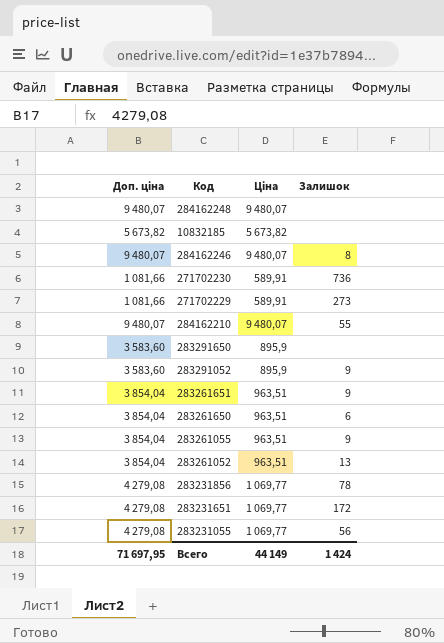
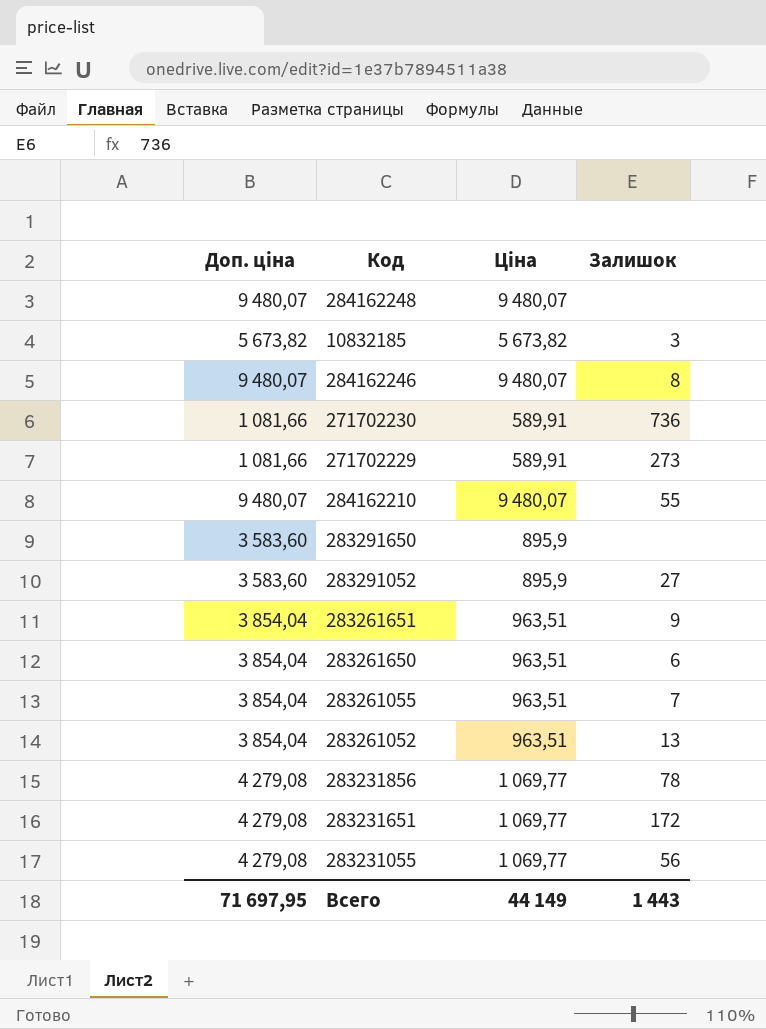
10832185 | Залишок: none -> 3
283291052 | Залишок: 9 -> 27
283261055 | Залишок: 9 -> 7
Всего | Залишок: 1 424 -> 1 443

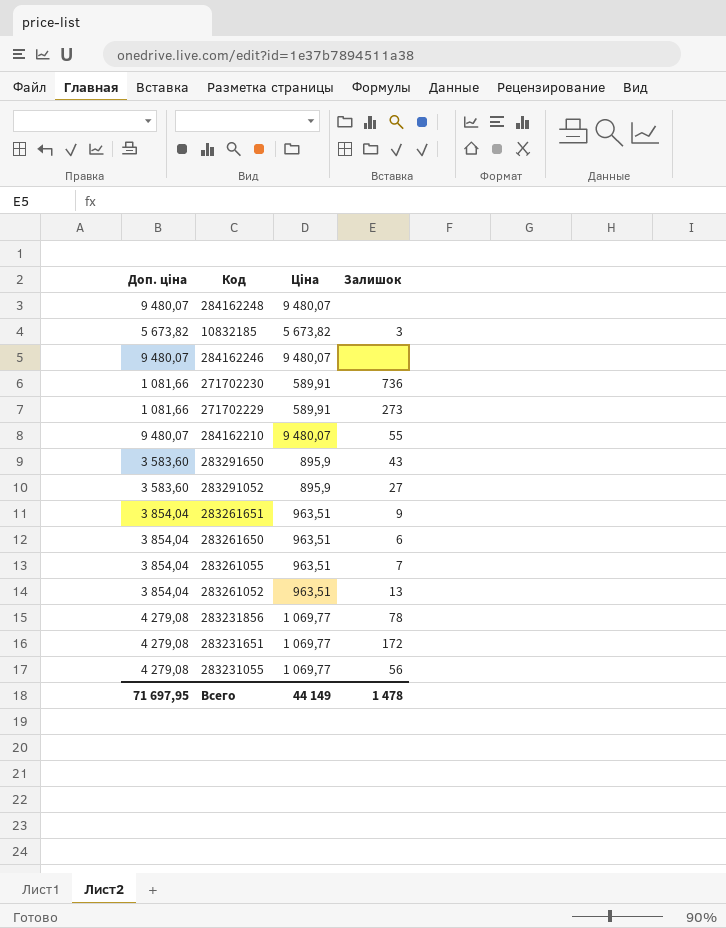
284162246 | Залишок: 8 -> none
283291650 | Залишок: none -> 43
Всего | Залишок: 1 443 -> 1 478

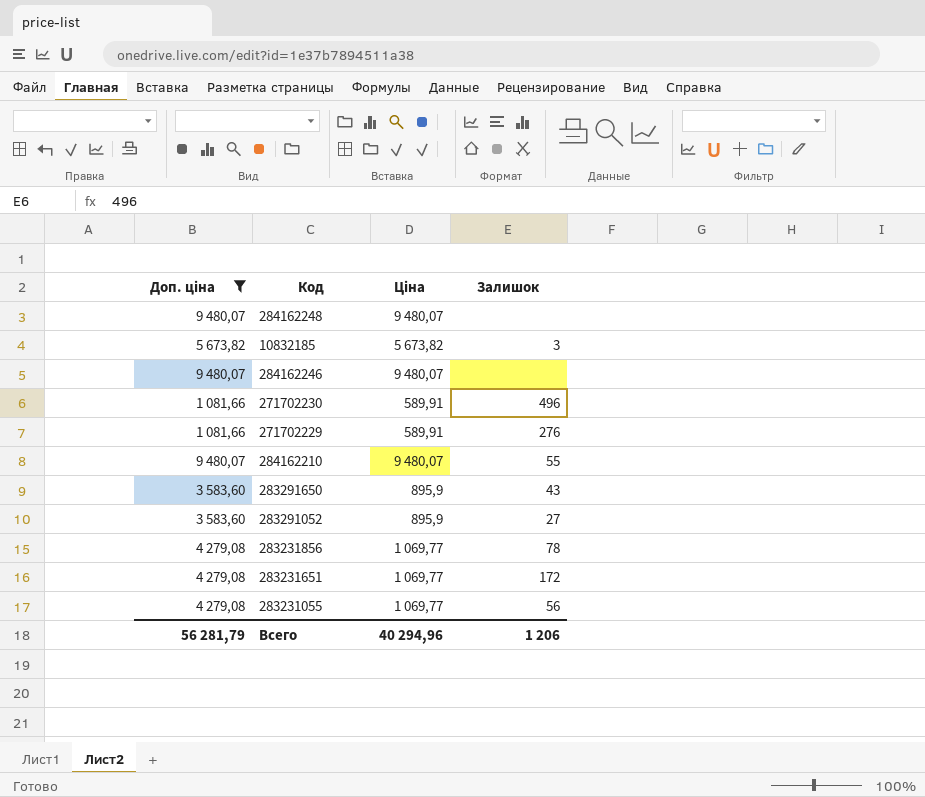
filter: none -> Доп. ціна != 3 854,04
271702230 | Залишок: 736 -> 496
271702229 | Залишок: 273 -> 276
Всего | Доп. ціна: 71 697,95 -> 56 281,79
Всего | Ціна: 44 149 -> 40 294,96
Всего | Залишок: 1 478 -> 1 206

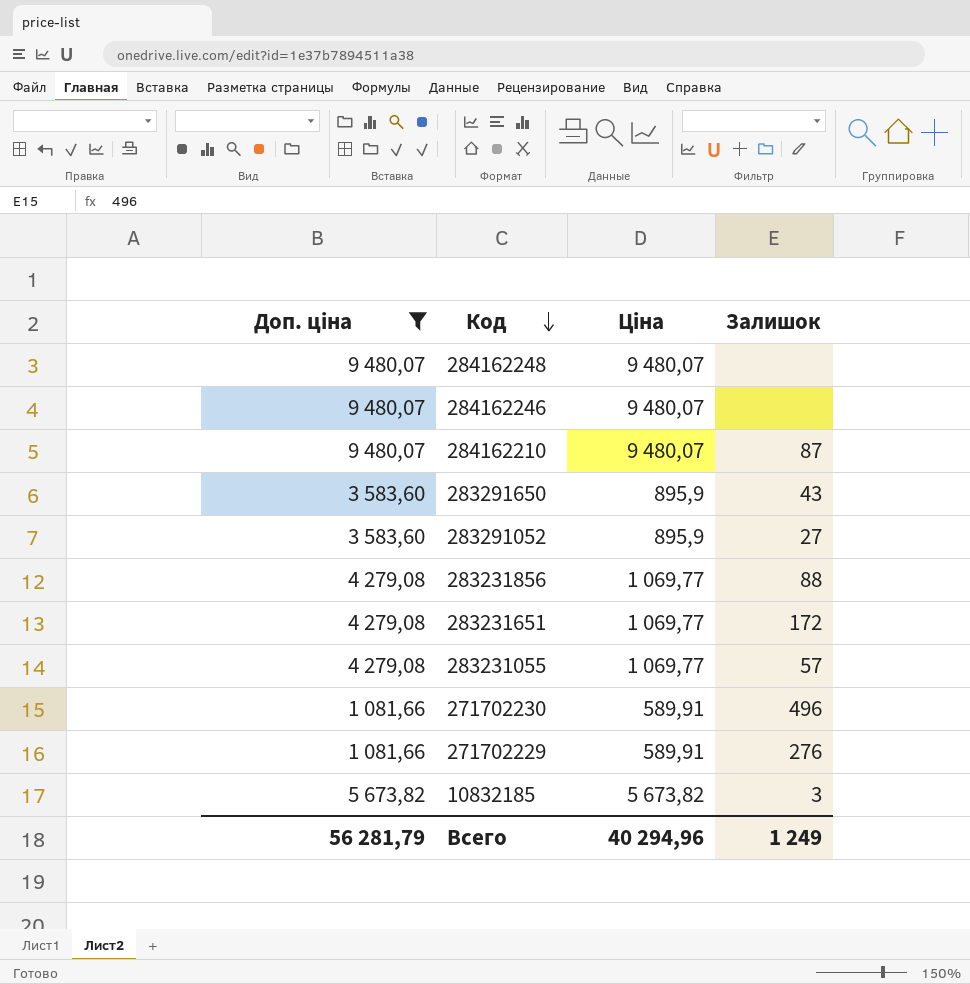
row order: none -> Код descending
284162210 | Залишок: 55 -> 87
283231856 | Залишок: 78 -> 88
283231055 | Залишок: 56 -> 57
Всего | Залишок: 1 206 -> 1 249

